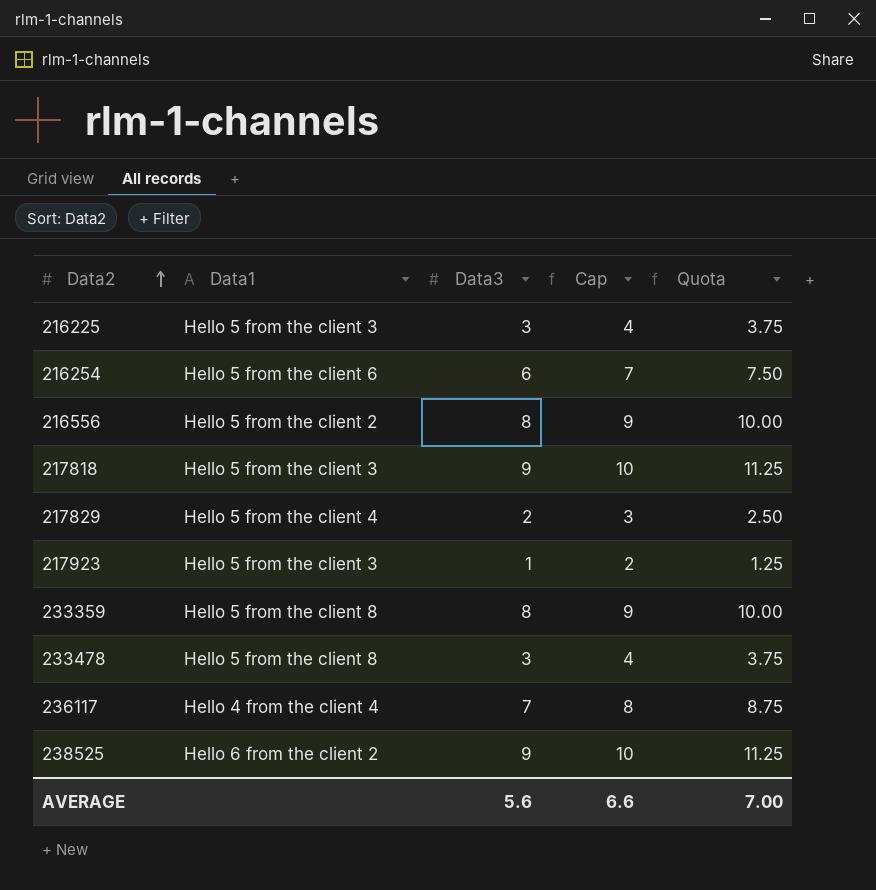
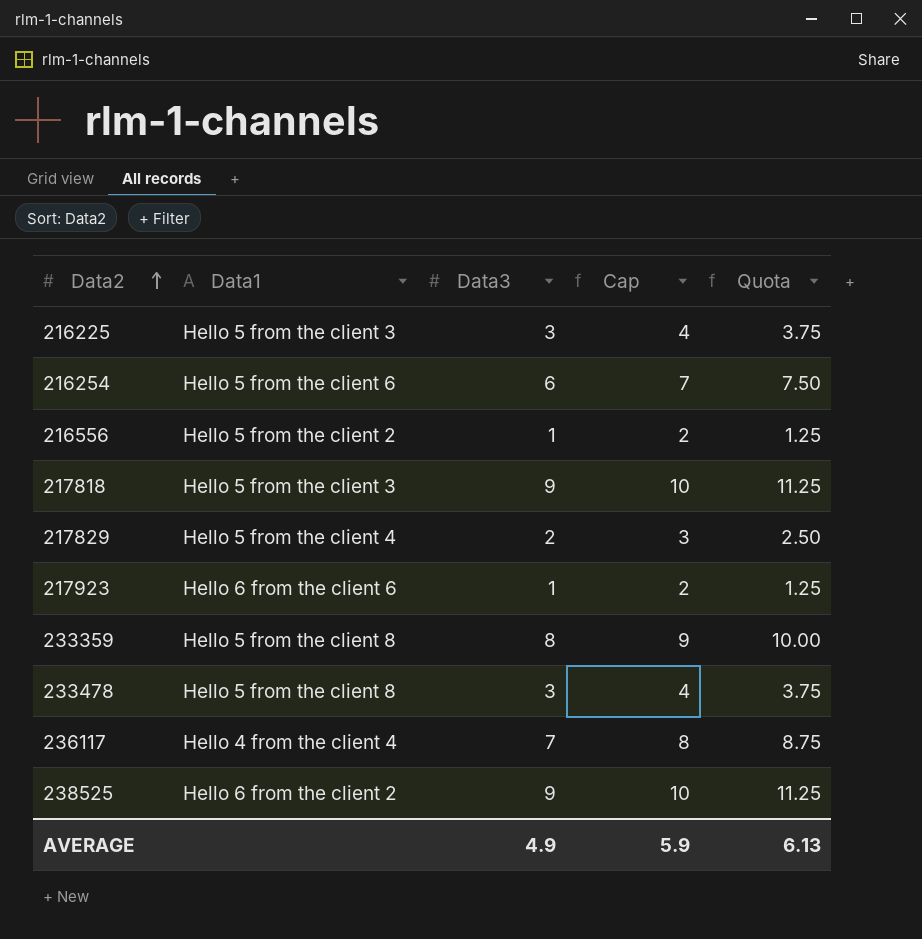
216556 | Data3: 8 -> 1
216556 | Cap: 9 -> 2
216556 | Quota: 10.00 -> 1.25
217923 | Data1: Hello 5 from the client 3 -> Hello 6 from the client 6
AVERAGE | Data3: 5.6 -> 4.9
AVERAGE | Cap: 6.6 -> 5.9
AVERAGE | Quota: 7.00 -> 6.13

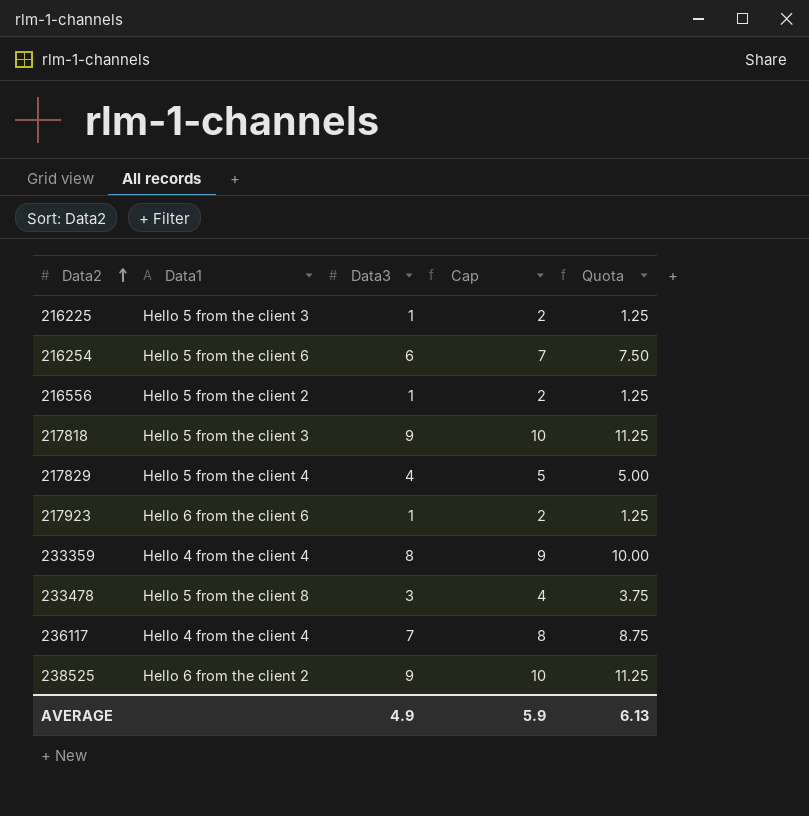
216225 | Data3: 3 -> 1
216225 | Cap: 4 -> 2
216225 | Quota: 3.75 -> 1.25
217829 | Data3: 2 -> 4
217829 | Cap: 3 -> 5
217829 | Quota: 2.50 -> 5.00
233359 | Data1: Hello 5 from the client 8 -> Hello 4 from the client 4

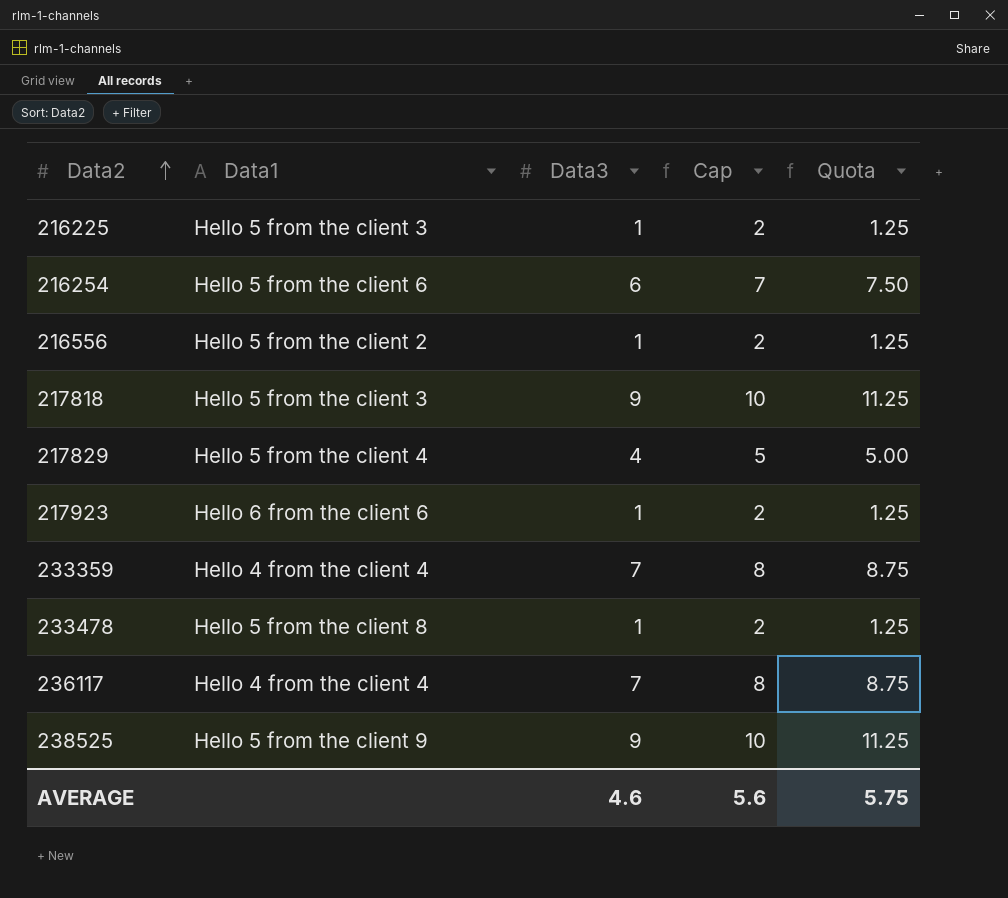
233359 | Data3: 8 -> 7
233359 | Cap: 9 -> 8
233359 | Quota: 10.00 -> 8.75
233478 | Data3: 3 -> 1
233478 | Cap: 4 -> 2
233478 | Quota: 3.75 -> 1.25
238525 | Data1: Hello 6 from the client 2 -> Hello 5 from the client 9
AVERAGE | Data3: 4.9 -> 4.6
AVERAGE | Cap: 5.9 -> 5.6
AVERAGE | Quota: 6.13 -> 5.75

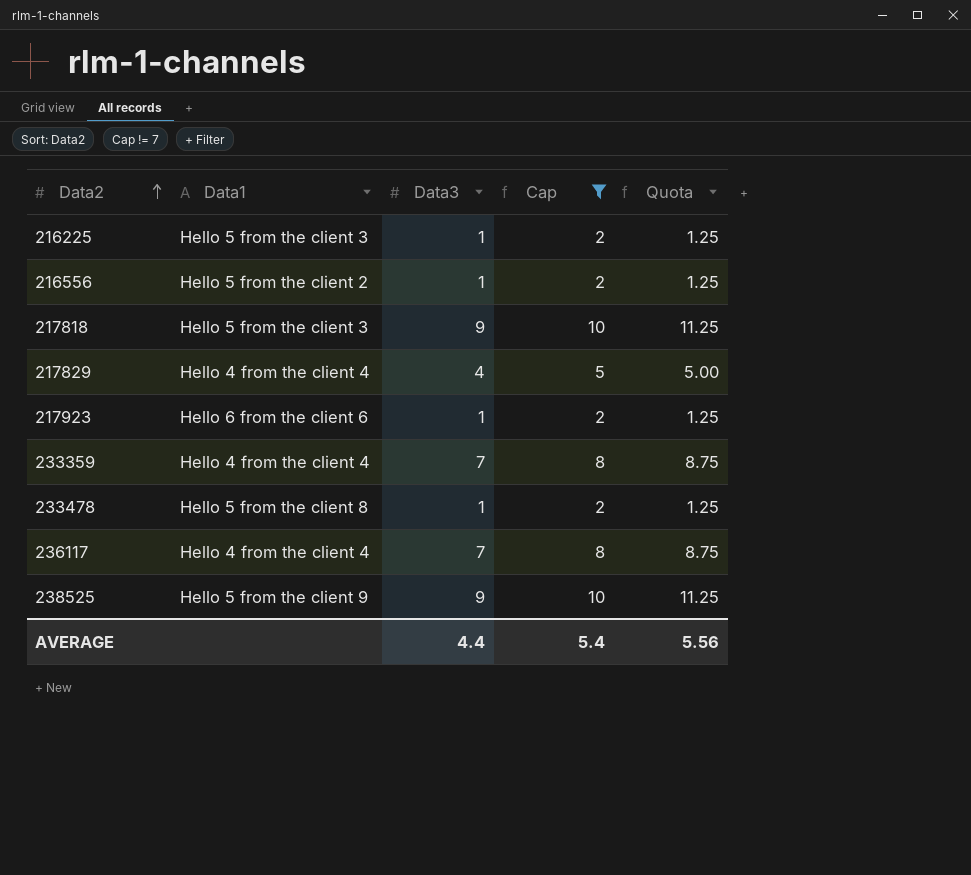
filter: none -> Cap != 7
217829 | Data1: Hello 5 from the client 4 -> Hello 4 from the client 4
AVERAGE | Data3: 4.6 -> 4.4
AVERAGE | Cap: 5.6 -> 5.4
AVERAGE | Quota: 5.75 -> 5.56

